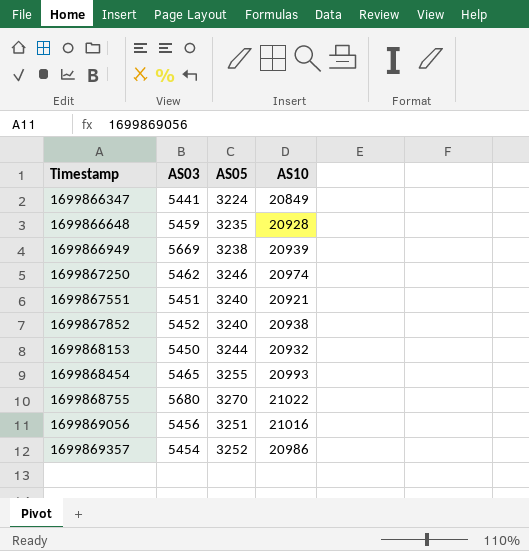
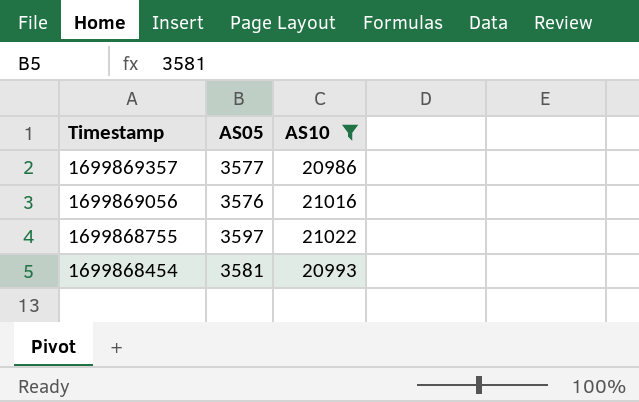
filter: none -> AS10 >= 20986
row order: Timestamp ascending -> Timestamp descending
column AS03 | position: 2 -> none
1699869357 | AS05: 3252 -> 3577
1699869056 | AS05: 3251 -> 3576
1699868755 | AS05: 3270 -> 3597
1699868454 | AS05: 3255 -> 3581

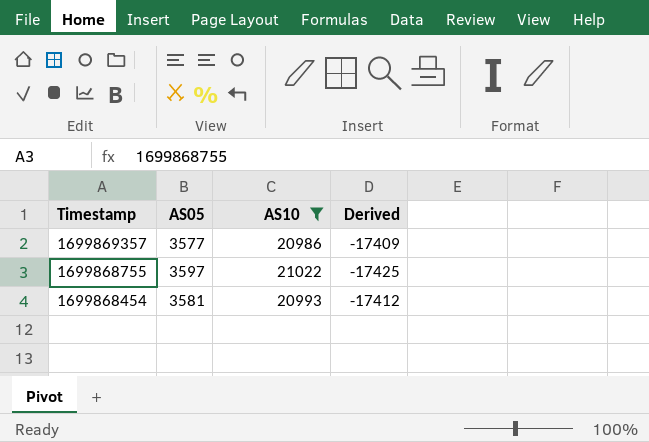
column Derived | formula: none -> [AS05] - [AS10]
row 1699869056: 3576 | 21016 -> none

